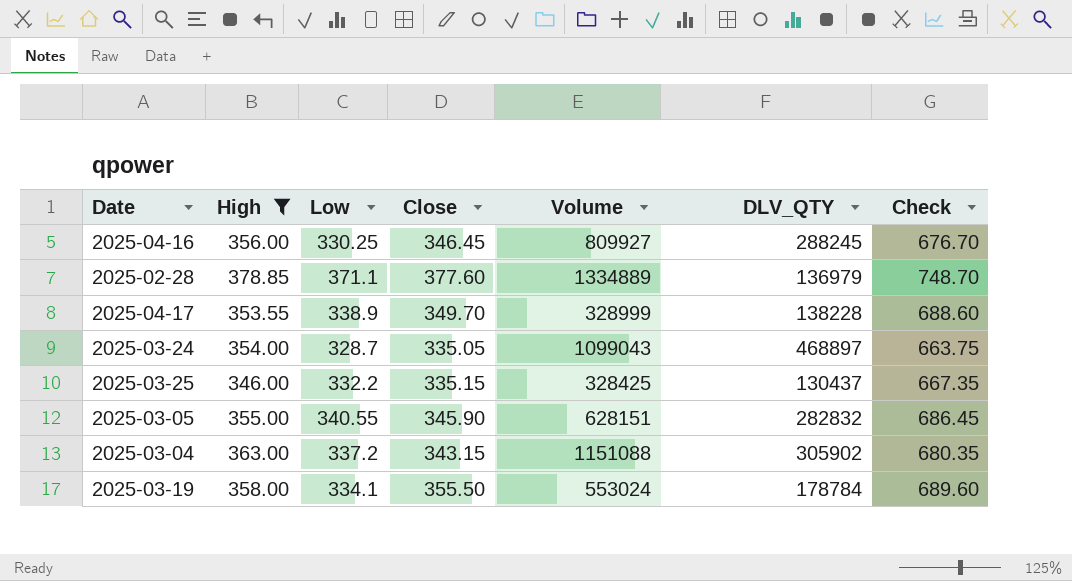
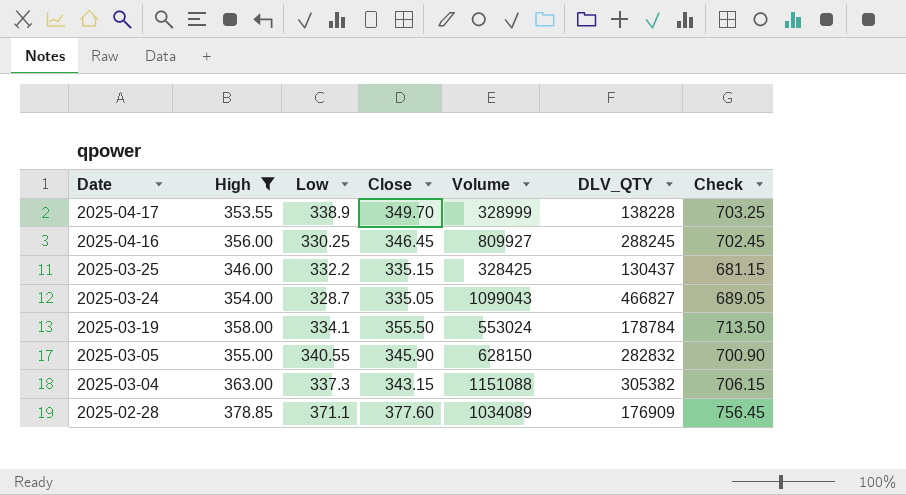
row order: none -> Date descending
column Check | formula: [Low] + [Close] -> [High] + [Close]
2025-03-24 | DLV_QTY: 468897 -> 466827
2025-03-05 | Volume: 628151 -> 628150
2025-03-04 | Low: 337.2 -> 337.3
2025-03-04 | DLV_QTY: 305902 -> 305382
2025-02-28 | Volume: 1334889 -> 1034089
2025-02-28 | DLV_QTY: 136979 -> 176909

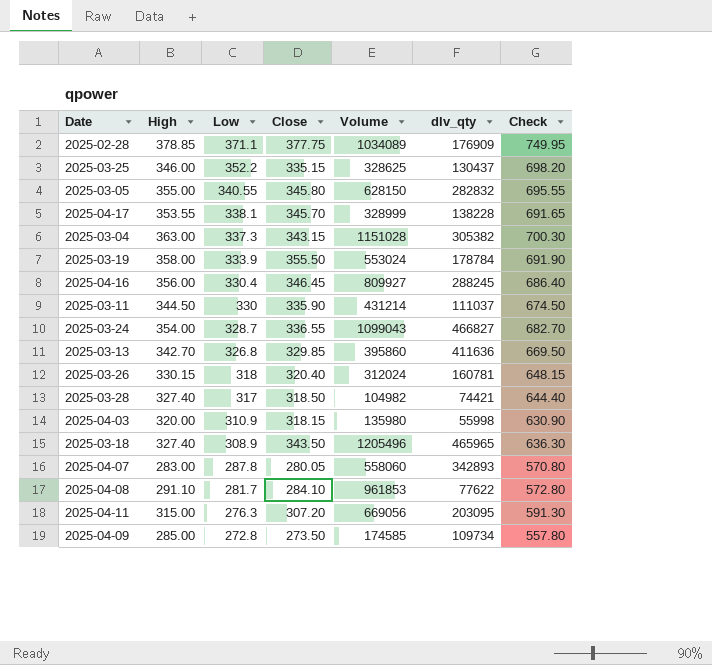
filter: High >= 346.00 -> none
row order: Date descending -> Low descending
column name: DLV_QTY -> dlv_qty
column Check | formula: [High] + [Close] -> [High] + [Low]
2025-02-28 | Close: 377.60 -> 377.75
2025-03-25 | Low: 332.2 -> 352.2
2025-03-25 | Volume: 328425 -> 328625
2025-03-05 | Close: 345.90 -> 345.80
2025-04-17 | Low: 338.9 -> 338.1
2025-04-17 | Close: 349.70 -> 345.70
2025-03-04 | Volume: 1151088 -> 1151028
2025-03-19 | Low: 334.1 -> 333.9
2025-04-16 | Low: 330.25 -> 330.4
2025-03-24 | Close: 335.05 -> 336.55

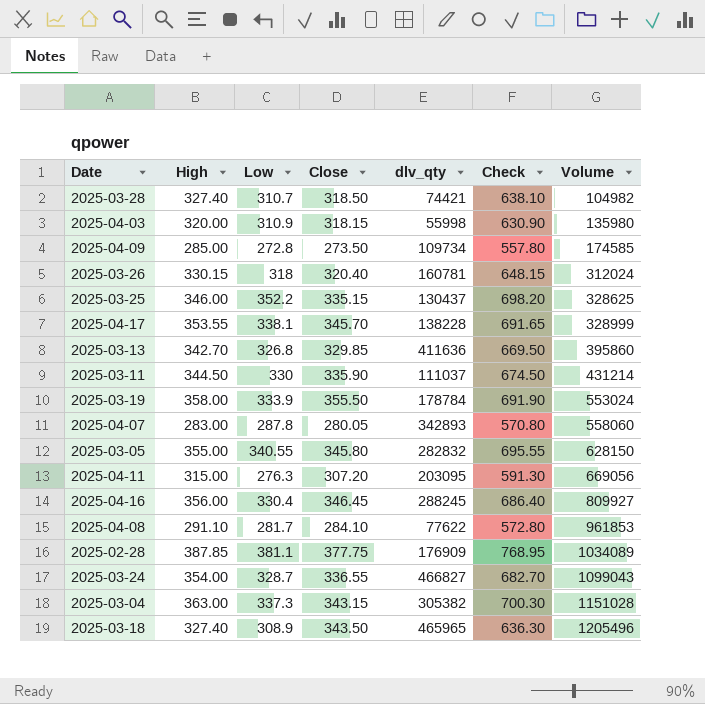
row order: Low descending -> Volume ascending
column Volume | position: 5 -> 7
2025-03-28 | Low: 317 -> 310.7
2025-03-28 | Check: 644.40 -> 638.10
2025-02-28 | High: 378.85 -> 387.85
2025-02-28 | Low: 371.1 -> 381.1
2025-02-28 | Check: 749.95 -> 768.95

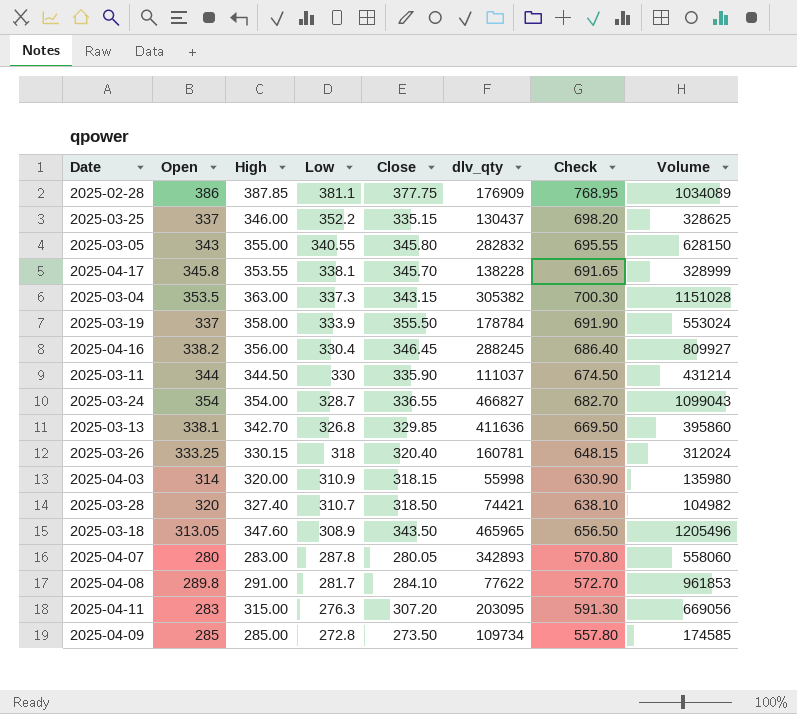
row order: Volume ascending -> Low descending
column Open | position: none -> 2
2025-03-18 | High: 327.40 -> 347.60
2025-03-18 | Check: 636.30 -> 656.50
2025-04-08 | High: 291.10 -> 291.00
2025-04-08 | Check: 572.80 -> 572.70

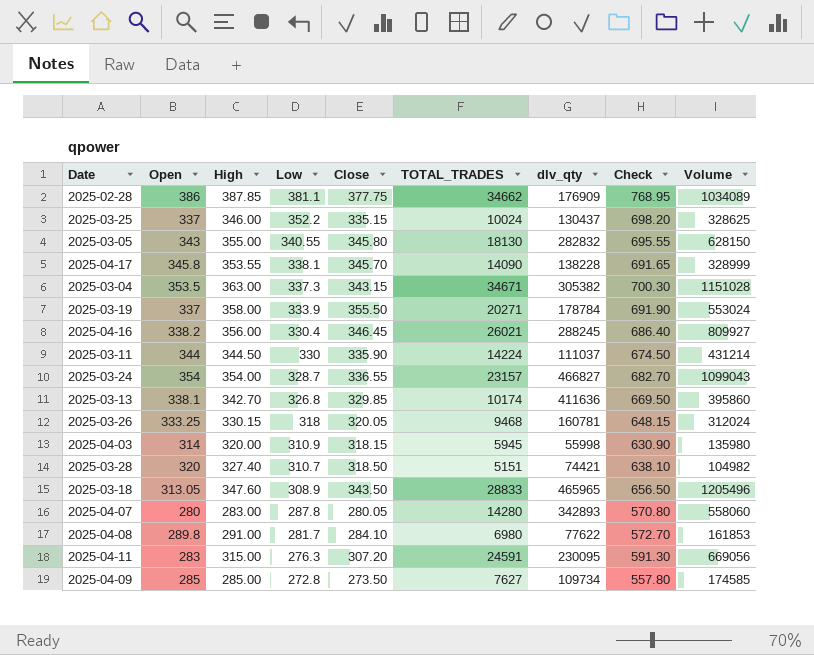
column TOTAL_TRADES | position: none -> 6
2025-03-26 | Close: 320.40 -> 320.05
2025-04-08 | Volume: 961853 -> 161853
2025-04-11 | dlv_qty: 203095 -> 230095

